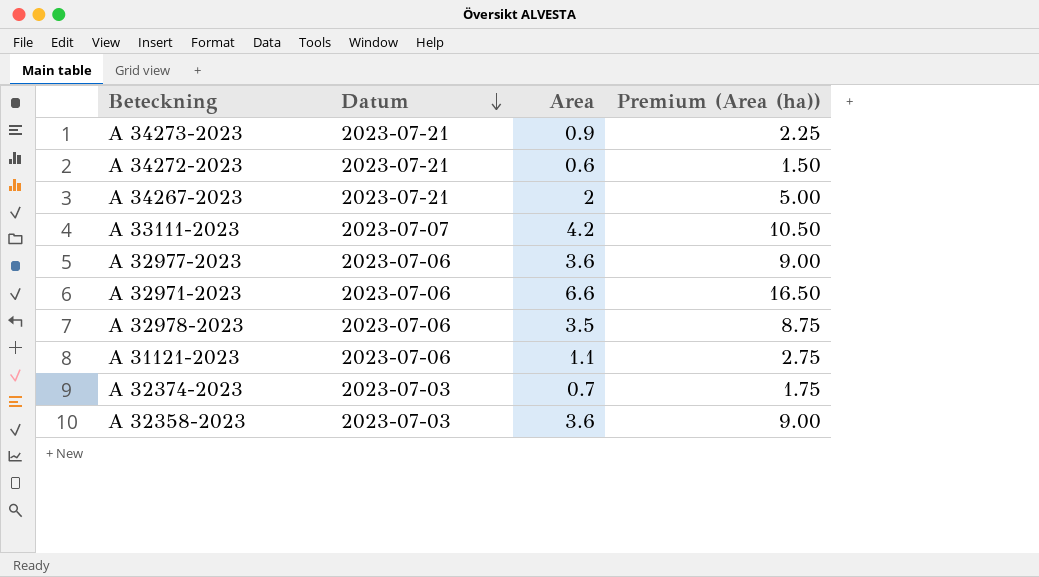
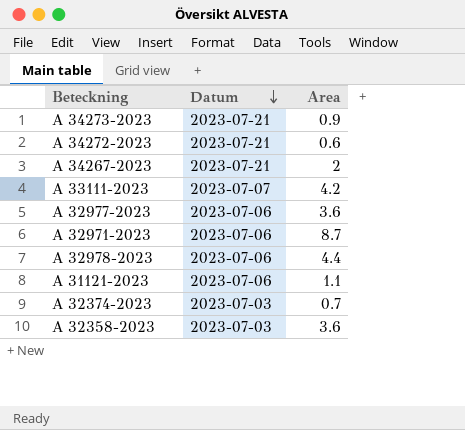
column Premium (Area (ha)) | formula: [Area] * 2.5 -> none
A 32971-2023 | Area: 6.6 -> 8.7
A 32978-2023 | Area: 3.5 -> 4.4

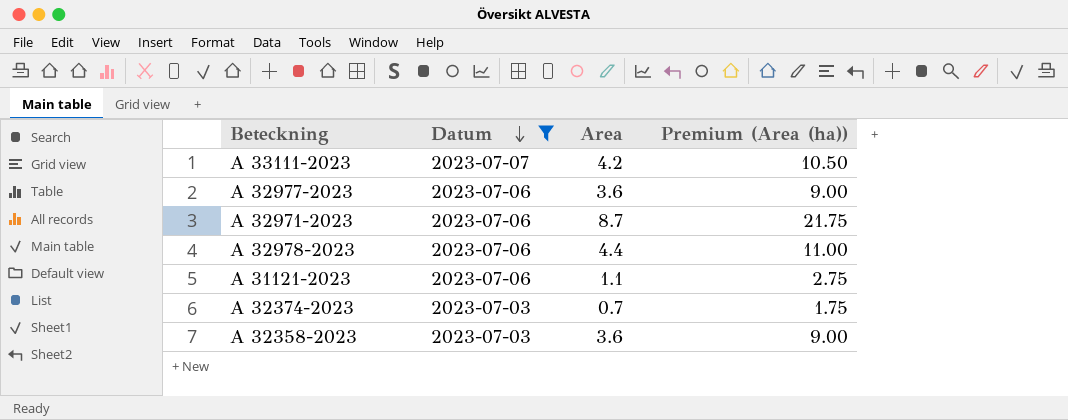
filter: none -> Datum != 2023-07-21
column Premium (Area (ha)) | formula: none -> [Area] * 2.5

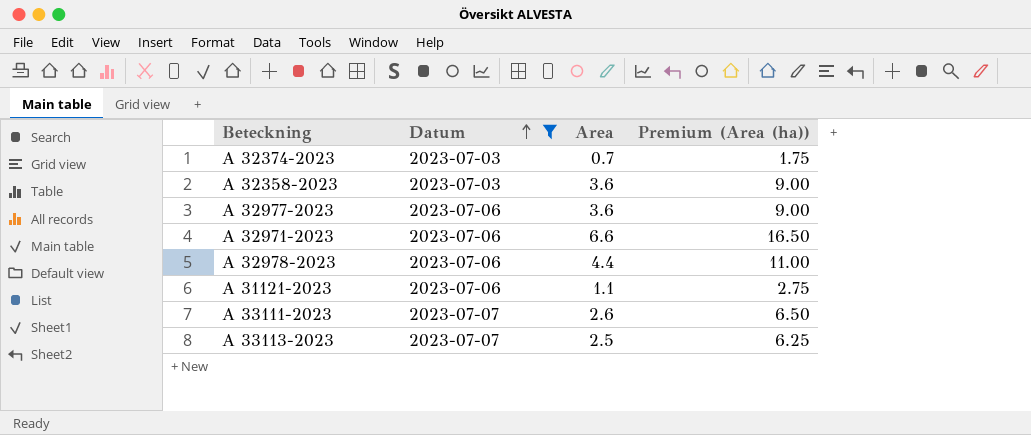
row order: Datum descending -> Datum ascending
A 32971-2023 | Area: 8.7 -> 6.6
A 32971-2023 | Premium (Area (ha)): 21.75 -> 16.50
A 33111-2023 | Area: 4.2 -> 2.6
A 33111-2023 | Premium (Area (ha)): 10.50 -> 6.50
row A 33113-2023: none -> 2023-07-07 | 2.5 | 6.25

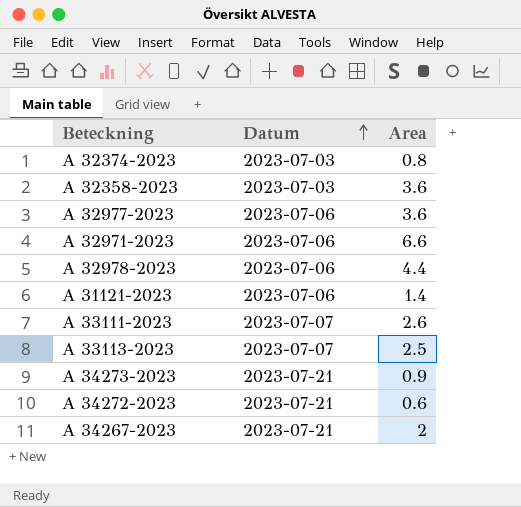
filter: Datum != 2023-07-21 -> none
column Premium (Area (ha)) | formula: [Area] * 2.5 -> none
A 32374-2023 | Area: 0.7 -> 0.8
A 31121-2023 | Area: 1.1 -> 1.4

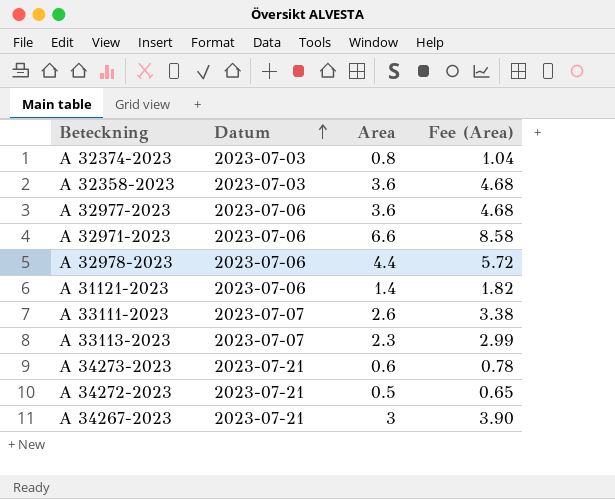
column Fee (Area) | formula: none -> [Area] * 1.3
A 33113-2023 | Area: 2.5 -> 2.3
A 34273-2023 | Area: 0.9 -> 0.6
A 34272-2023 | Area: 0.6 -> 0.5
A 34267-2023 | Area: 2 -> 3

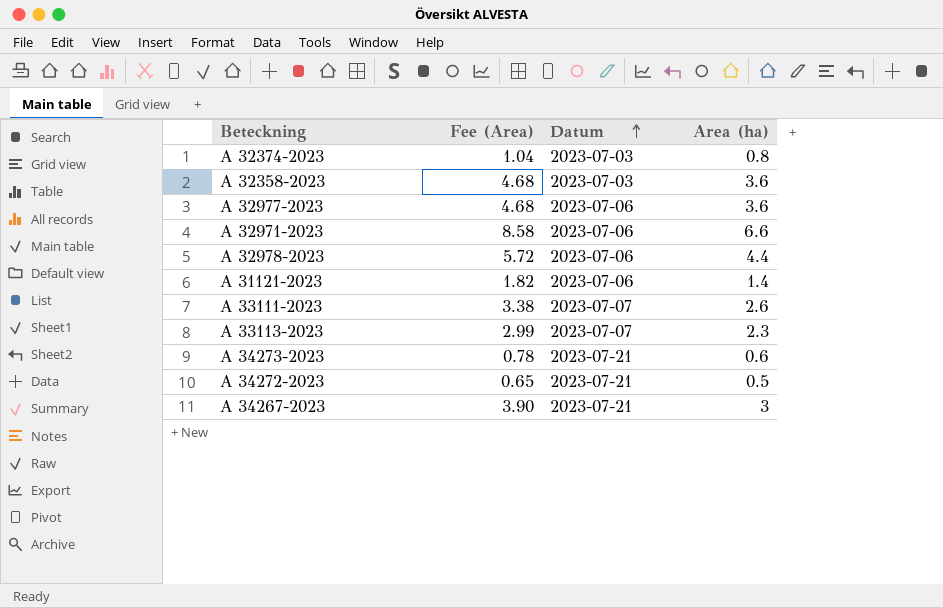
column Fee (Area) | position: 4 -> 2
column name: Area -> Area (ha)

